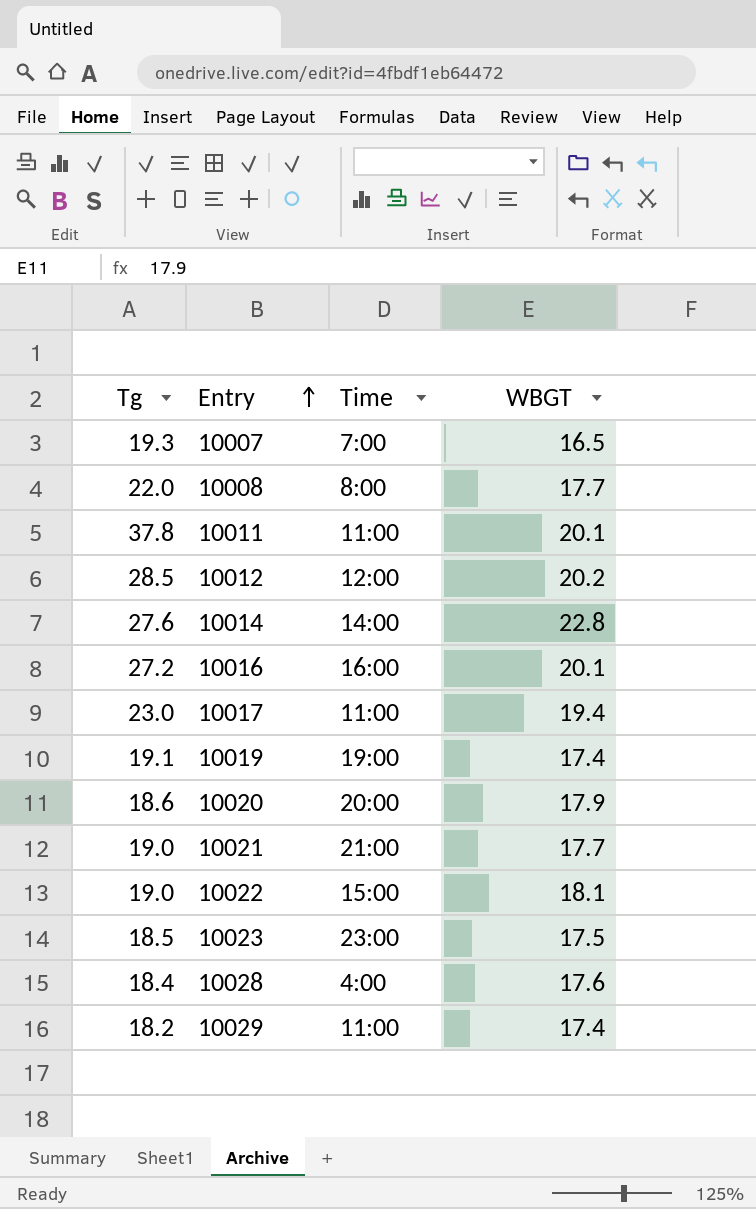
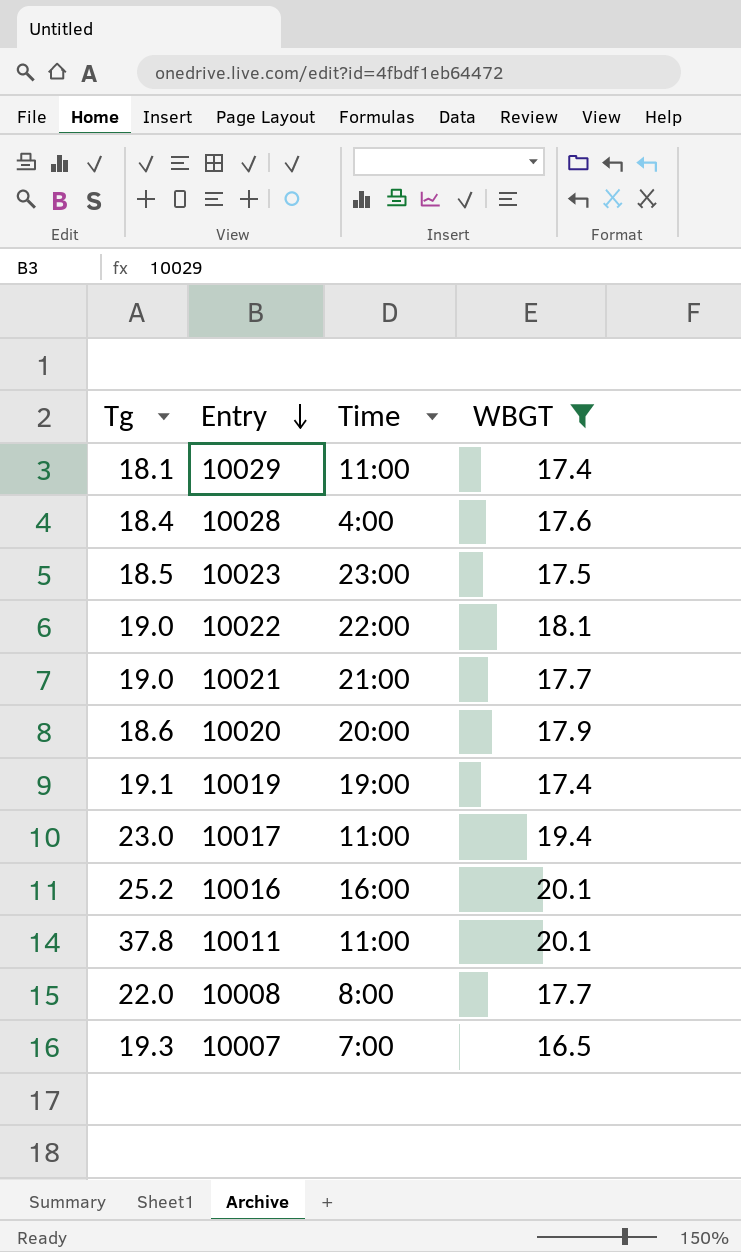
filter: none -> WBGT <= 20.1
row order: Entry ascending -> Entry descending
10029 | Tg: 18.2 -> 18.1
10022 | Time: 15:00 -> 22:00
10016 | Tg: 27.2 -> 25.2

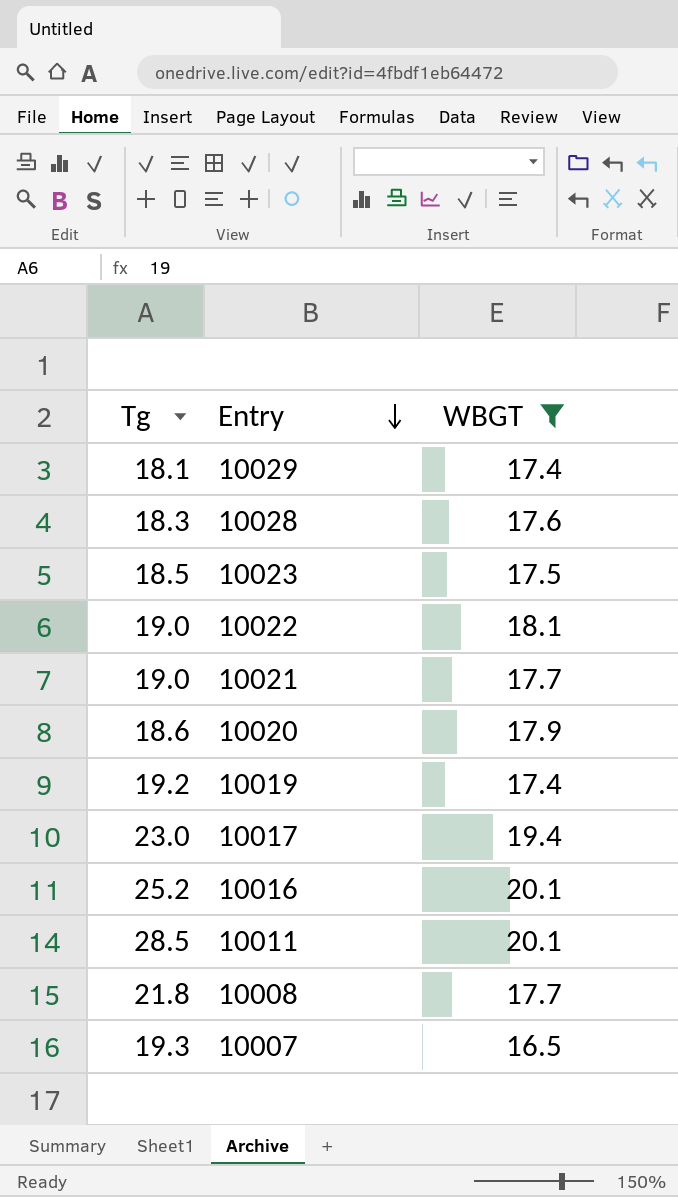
column Time | position: 3 -> none
10028 | Tg: 18.4 -> 18.3
10019 | Tg: 19.1 -> 19.2
10011 | Tg: 37.8 -> 28.5
10008 | Tg: 22.0 -> 21.8

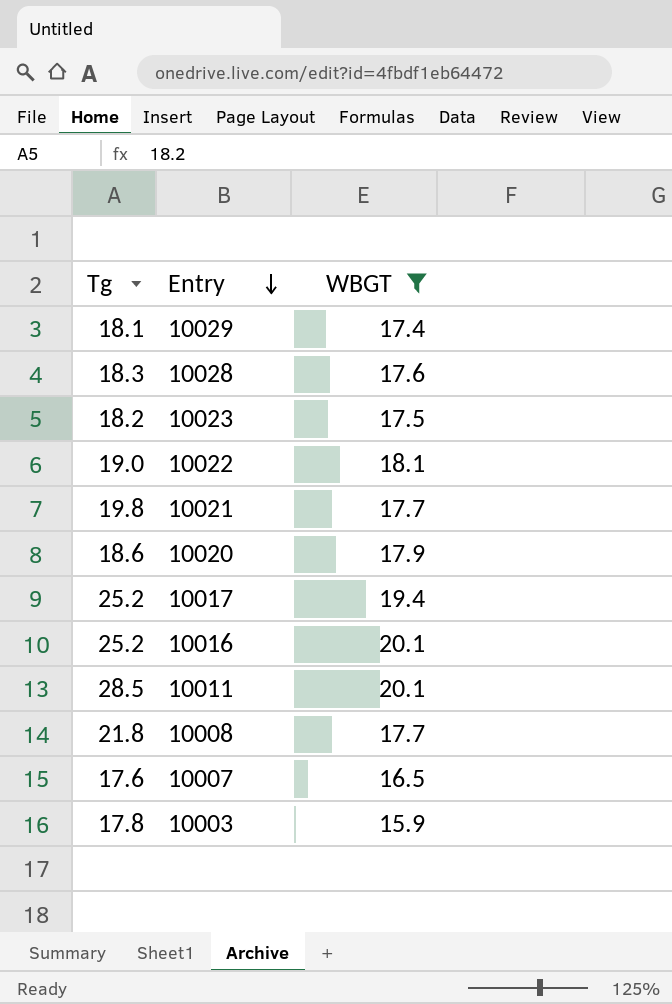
row 10019: 19.2 | 17.4 -> none
10023 | Tg: 18.5 -> 18.2
10021 | Tg: 19.0 -> 19.8
10017 | Tg: 23.0 -> 25.2
10007 | Tg: 19.3 -> 17.6
row 10003: none -> 17.8 | 15.9

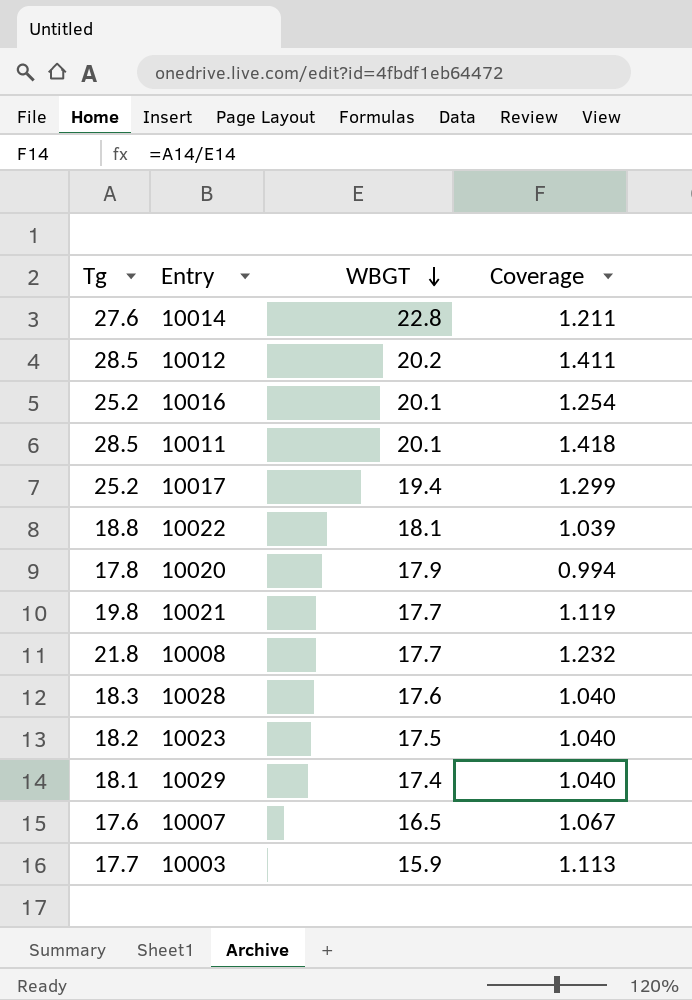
filter: WBGT <= 20.1 -> none
row order: Entry descending -> WBGT descending
column Coverage | formula: none -> [Tg] / [WBGT]
10022 | Tg: 19.0 -> 18.8
10020 | Tg: 18.6 -> 17.8
10003 | Tg: 17.8 -> 17.7

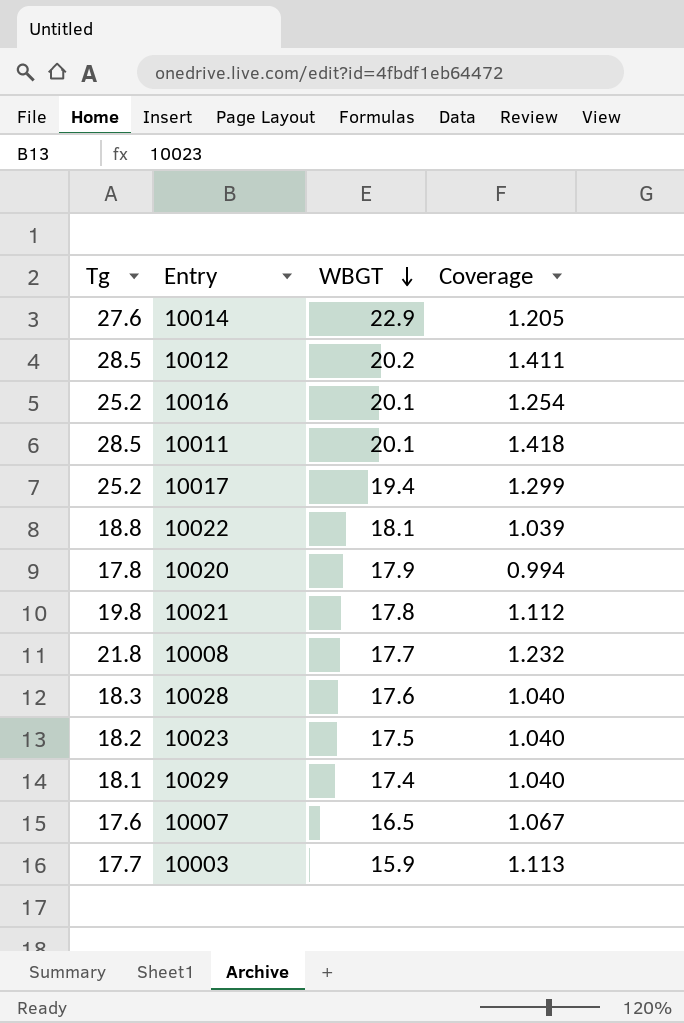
10014 | WBGT: 22.8 -> 22.9
10014 | Coverage: 1.211 -> 1.205
10021 | WBGT: 17.7 -> 17.8
10021 | Coverage: 1.119 -> 1.112

